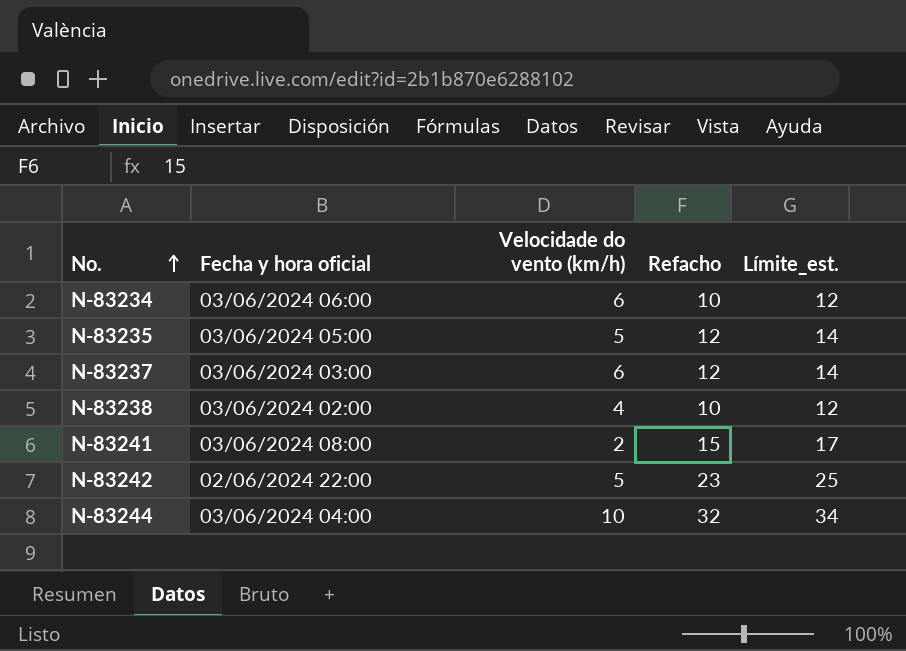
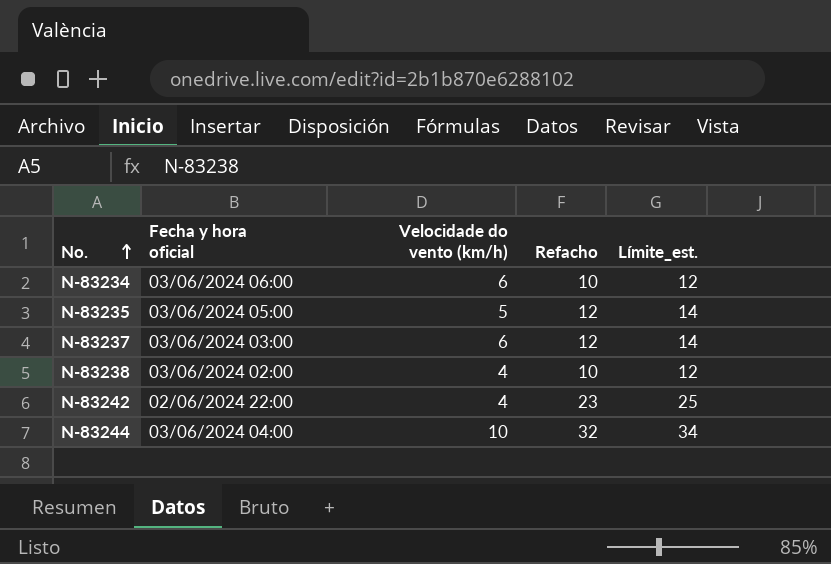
row N-83241: 03/06/2024 08:00 | 2 | 15 | 17 -> none
N-83242 | Velocidade do vento (km/h): 5 -> 4

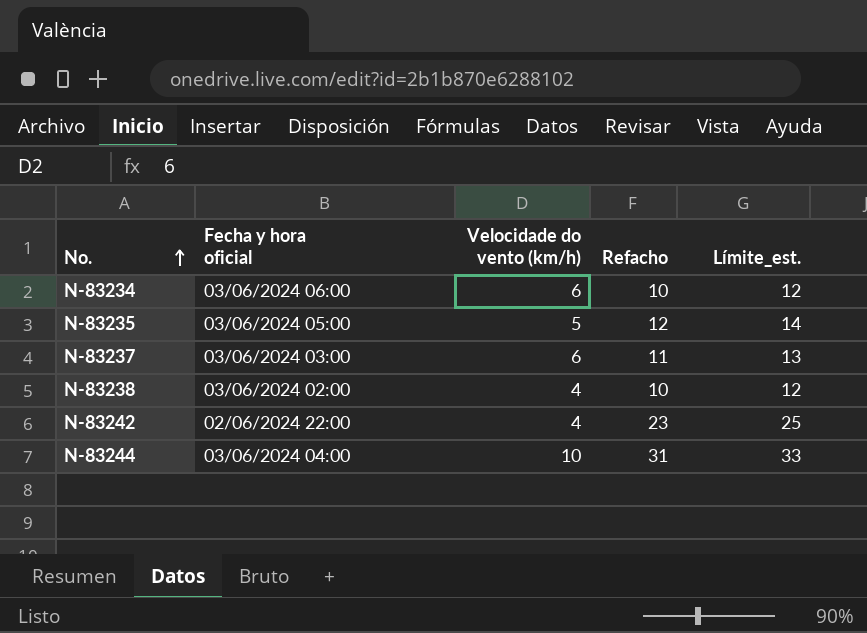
N-83237 | Refacho: 12 -> 11
N-83237 | Límite_est.: 14 -> 13
N-83244 | Refacho: 32 -> 31
N-83244 | Límite_est.: 34 -> 33

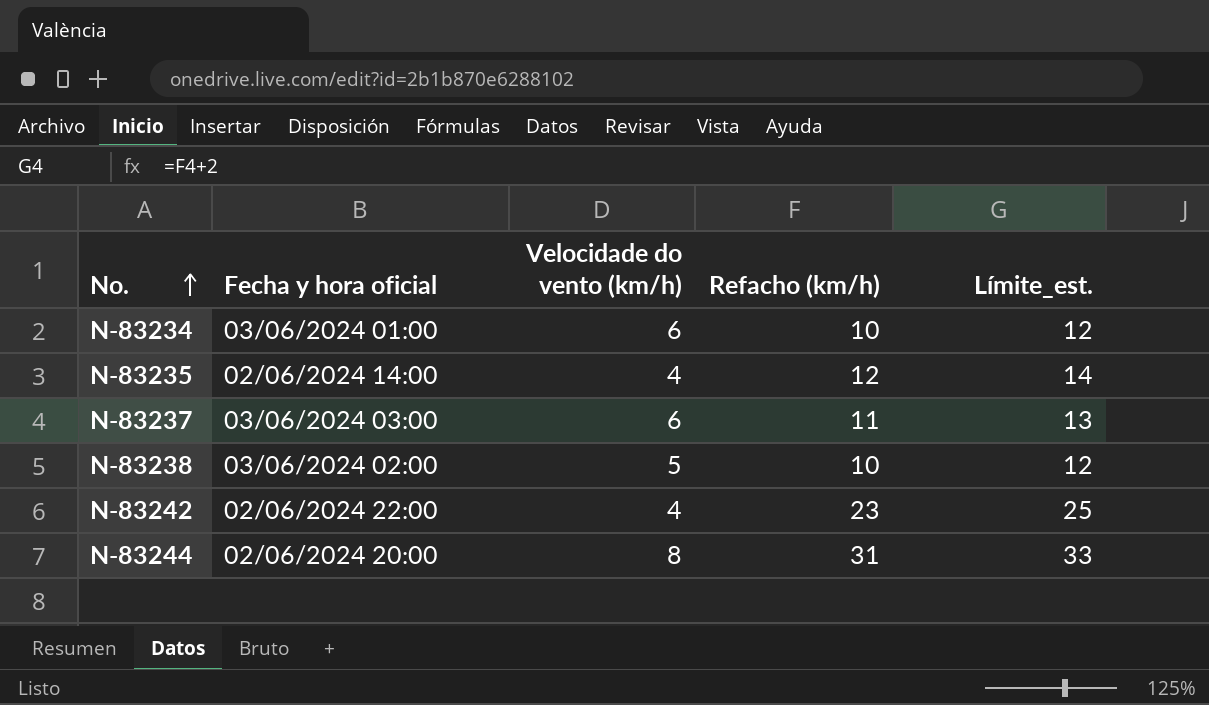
column name: Refacho -> Refacho (km/h)
N-83234 | Fecha y hora oficial: 03/06/2024 06:00 -> 03/06/2024 01:00
N-83235 | Fecha y hora oficial: 03/06/2024 05:00 -> 02/06/2024 14:00
N-83235 | Velocidade do vento (km/h): 5 -> 4
N-83238 | Velocidade do vento (km/h): 4 -> 5
N-83244 | Fecha y hora oficial: 03/06/2024 04:00 -> 02/06/2024 20:00
N-83244 | Velocidade do vento (km/h): 10 -> 8

